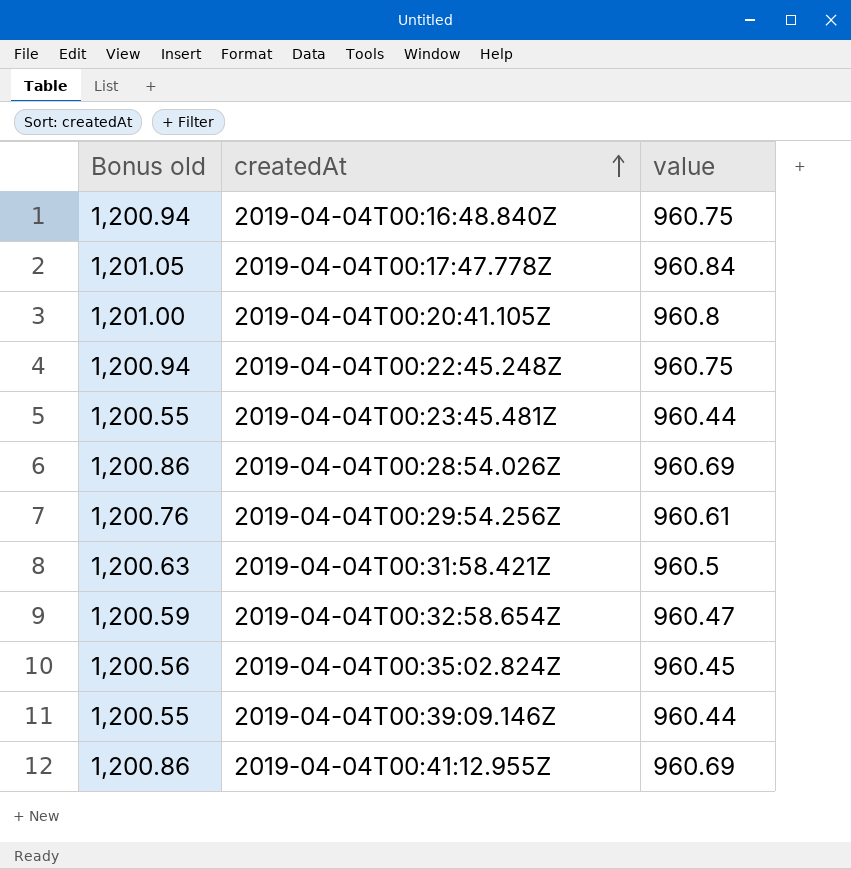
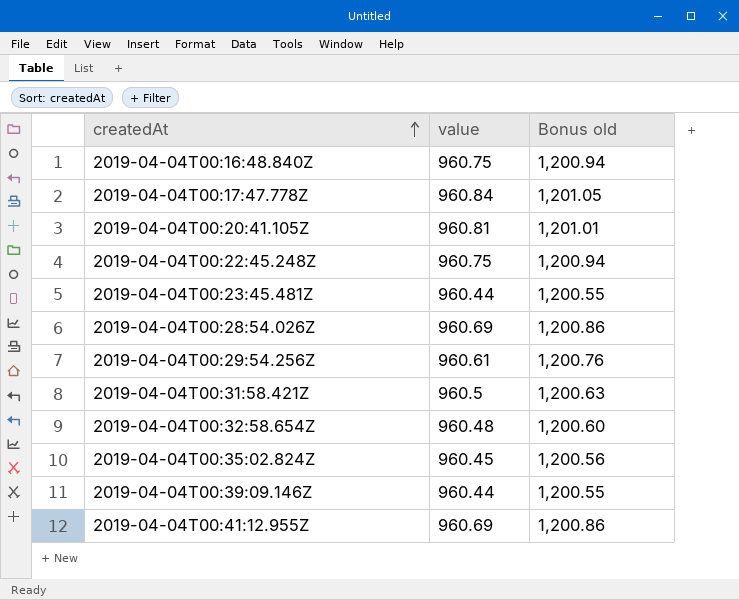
column Bonus old | position: 1 -> 3
2019-04-04T00:20:41.105Z | value: 960.8 -> 960.81
2019-04-04T00:20:41.105Z | Bonus old: 1,201.00 -> 1,201.01
2019-04-04T00:32:58.654Z | value: 960.47 -> 960.48
2019-04-04T00:32:58.654Z | Bonus old: 1,200.59 -> 1,200.60

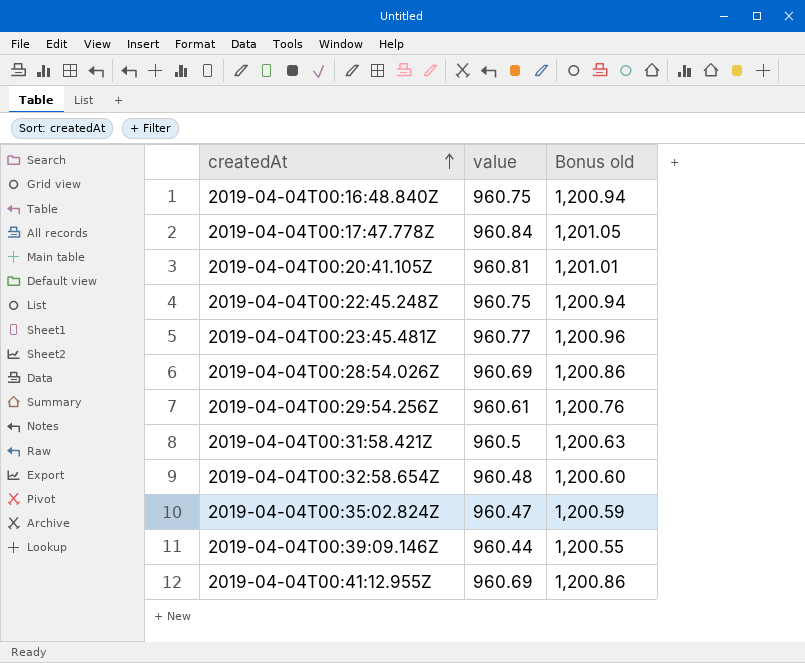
2019-04-04T00:23:45.481Z | value: 960.44 -> 960.77
2019-04-04T00:23:45.481Z | Bonus old: 1,200.55 -> 1,200.96
2019-04-04T00:35:02.824Z | value: 960.45 -> 960.47
2019-04-04T00:35:02.824Z | Bonus old: 1,200.56 -> 1,200.59

